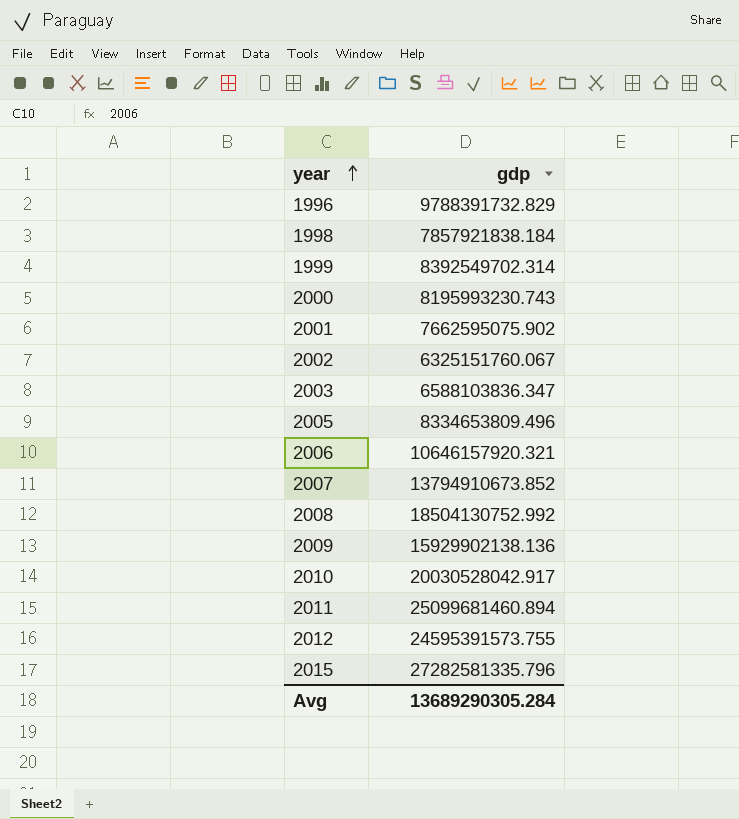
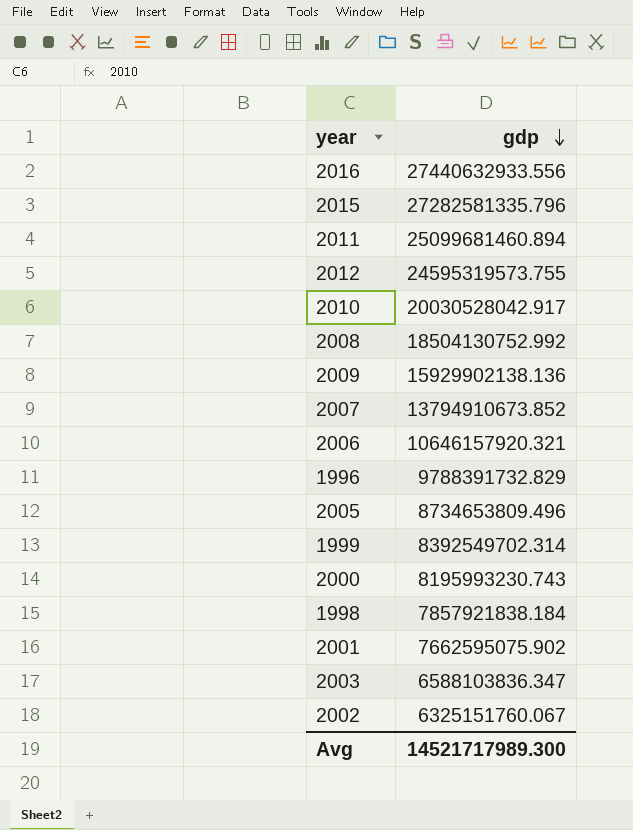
row order: year ascending -> gdp descending
row 2016: none -> 27440632933.556
2012 | gdp: 24595391573.755 -> 24595319573.755
2005 | gdp: 8334653809.496 -> 8734653809.496
Avg | gdp: 13689290305.284 -> 14521717989.300

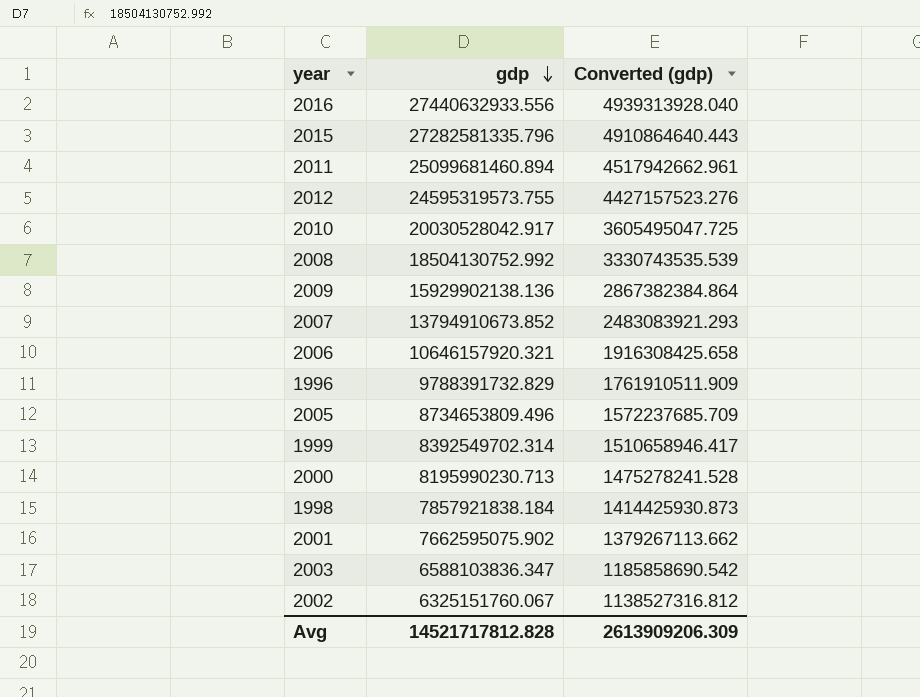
column Converted (gdp) | formula: none -> [gdp] * 0.18
2000 | gdp: 8195993230.743 -> 8195990230.713
Avg | gdp: 14521717989.300 -> 14521717812.828

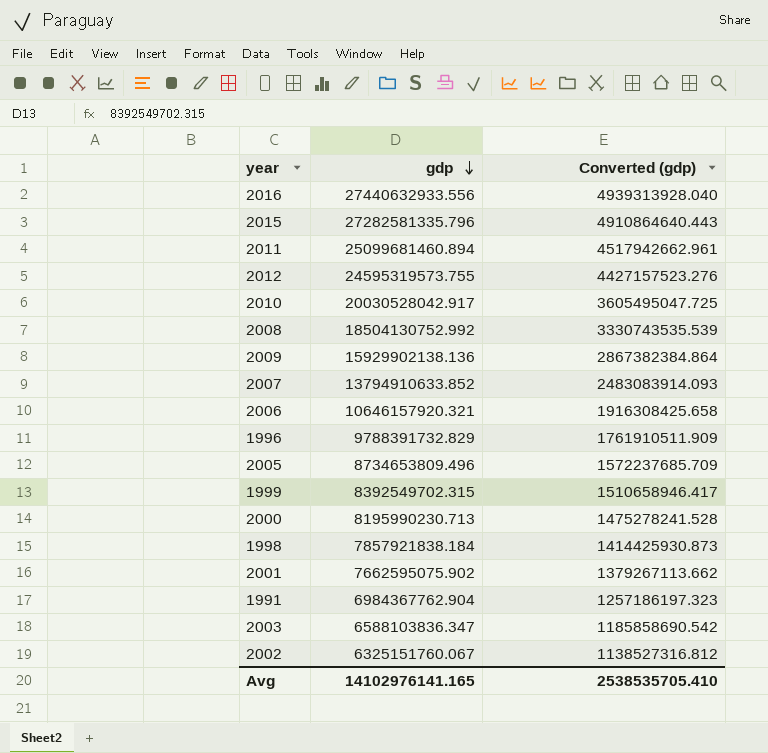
2007 | gdp: 13794910673.852 -> 13794910633.852
2007 | Converted (gdp): 2483083921.293 -> 2483083914.093
1999 | gdp: 8392549702.314 -> 8392549702.315
row 1991: none -> 6984367762.904 | 1257186197.323
Avg | gdp: 14521717812.828 -> 14102976141.165
Avg | Converted (gdp): 2613909206.309 -> 2538535705.410

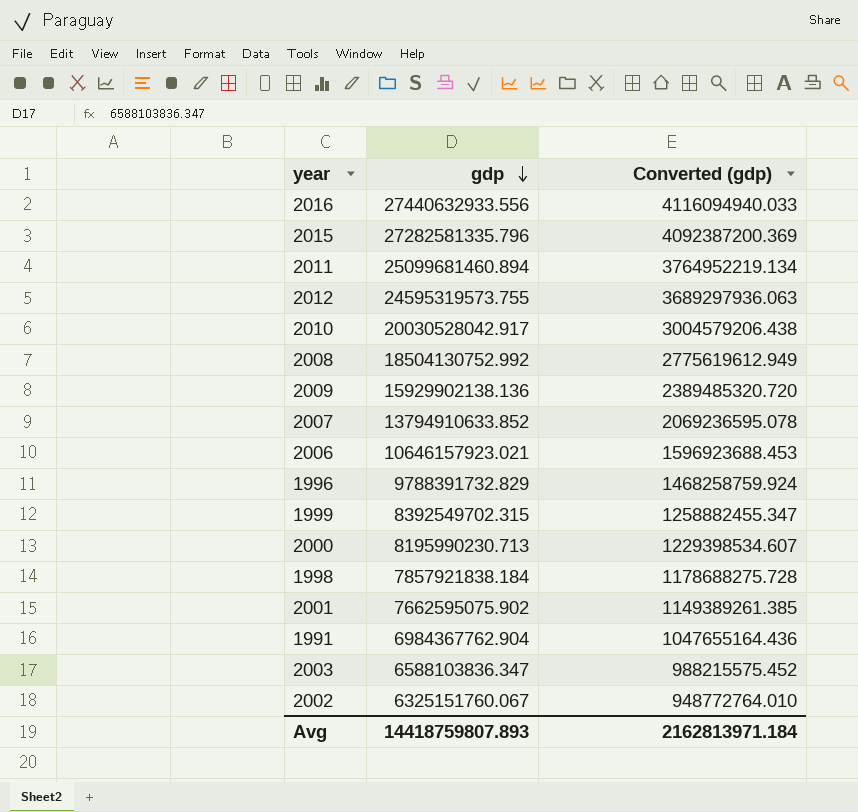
column Converted (gdp) | formula: [gdp] * 0.18 -> [gdp] * 0.15
row 2005: 8734653809.496 | 1572237685.709 -> none
2006 | gdp: 10646157920.321 -> 10646157923.021
Avg | gdp: 14102976141.165 -> 14418759807.893
Avg | Converted (gdp): 2538535705.410 -> 2162813971.184

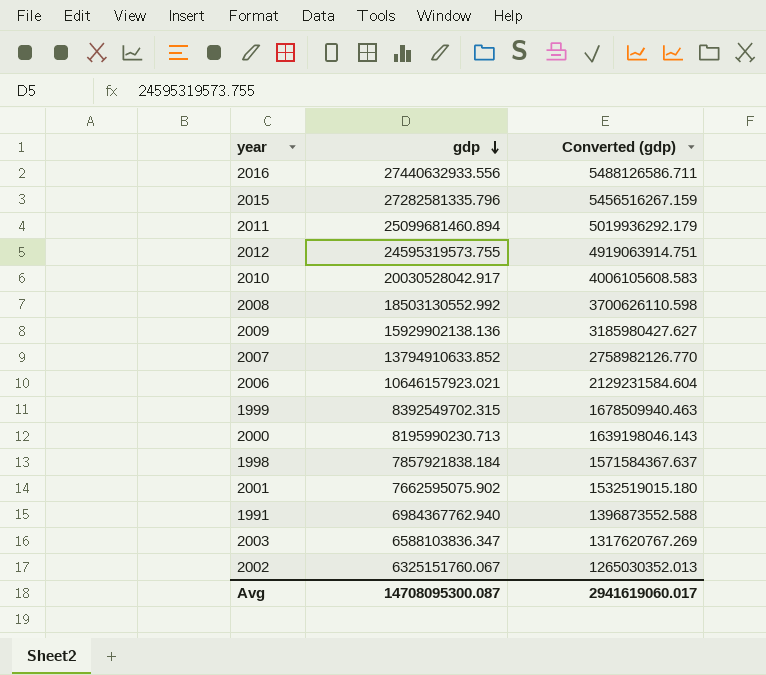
column Converted (gdp) | formula: [gdp] * 0.15 -> [gdp] * 0.2
row 1996: 9788391732.829 | 1468258759.924 -> none
2008 | gdp: 18504130752.992 -> 18503130552.992
1991 | gdp: 6984367762.904 -> 6984367762.940
Avg | gdp: 14418759807.893 -> 14708095300.087
Avg | Converted (gdp): 2162813971.184 -> 2941619060.017

